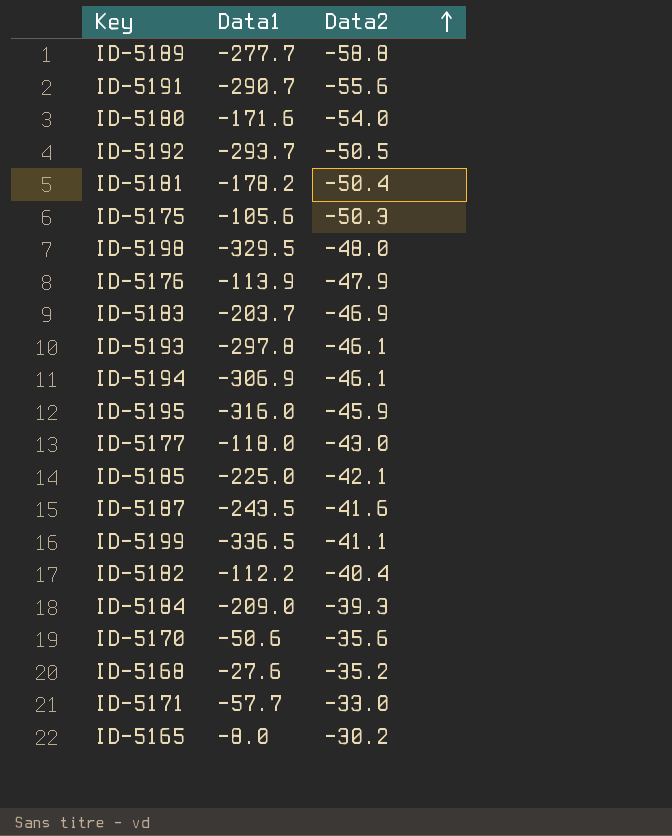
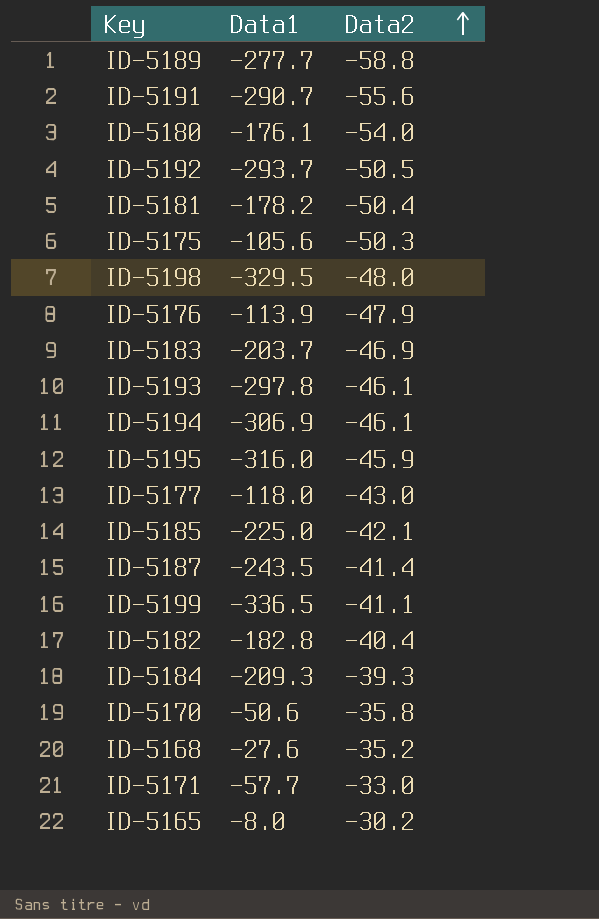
ID-5180 | Data1: -171.6 -> -176.1
ID-5187 | Data2: -41.6 -> -41.4
ID-5182 | Data1: -112.2 -> -182.8
ID-5184 | Data1: -209.0 -> -209.3
ID-5170 | Data2: -35.6 -> -35.8

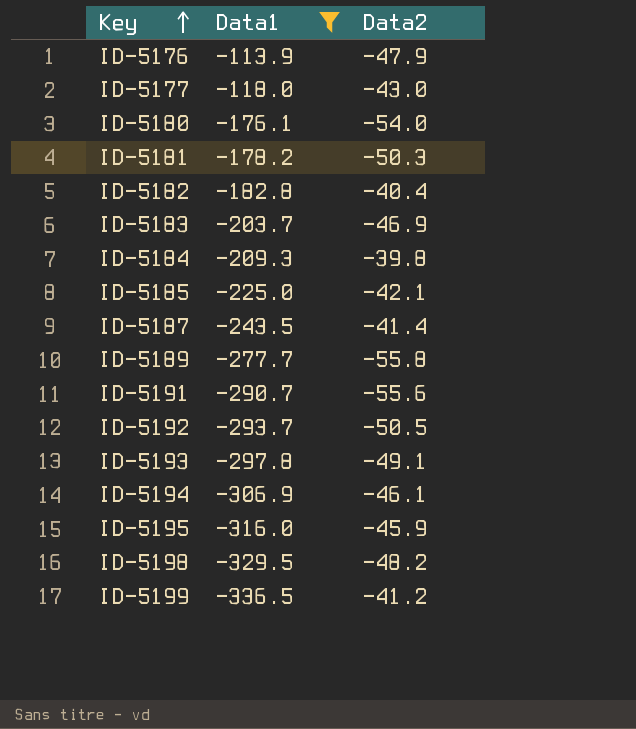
filter: none -> Data1 <= -113.9
row order: Data2 ascending -> Key ascending
ID-5181 | Data2: -50.4 -> -50.3
ID-5184 | Data2: -39.3 -> -39.8
ID-5189 | Data2: -58.8 -> -55.8
ID-5193 | Data2: -46.1 -> -49.1
ID-5198 | Data2: -48.0 -> -48.2
ID-5199 | Data2: -41.1 -> -41.2

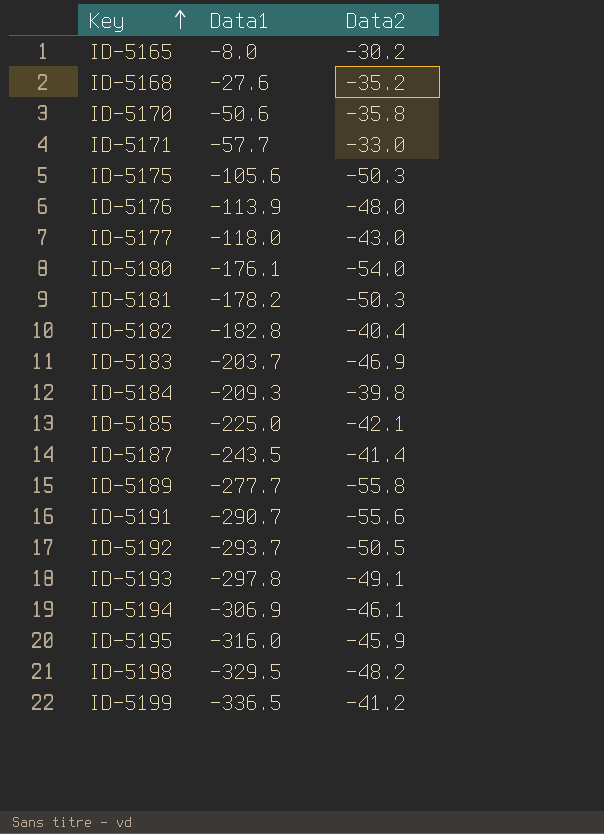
filter: Data1 <= -113.9 -> none
ID-5176 | Data2: -47.9 -> -48.0

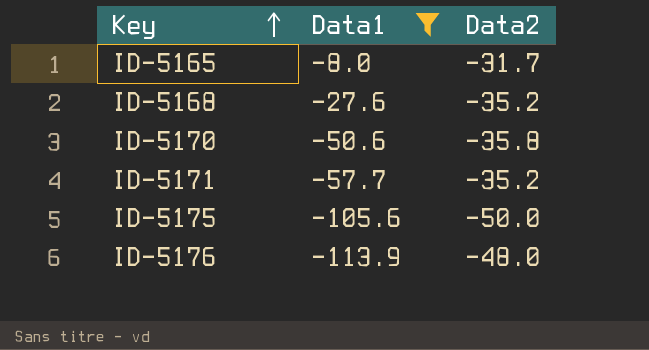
filter: none -> Data1 >= -113.9
ID-5165 | Data2: -30.2 -> -31.7
ID-5171 | Data2: -33.0 -> -35.2
ID-5175 | Data2: -50.3 -> -50.0

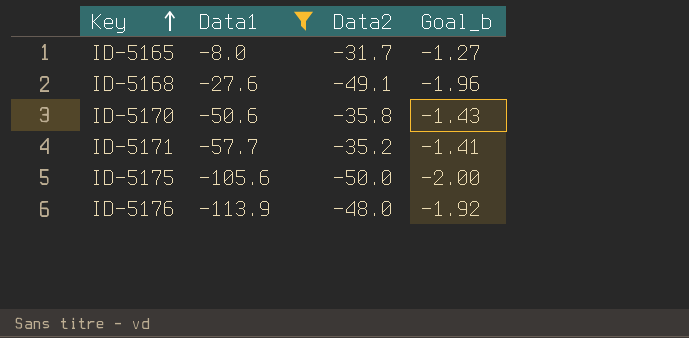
column Goal_b | formula: none -> [Data2] * 0.04
ID-5168 | Data2: -35.2 -> -49.1

